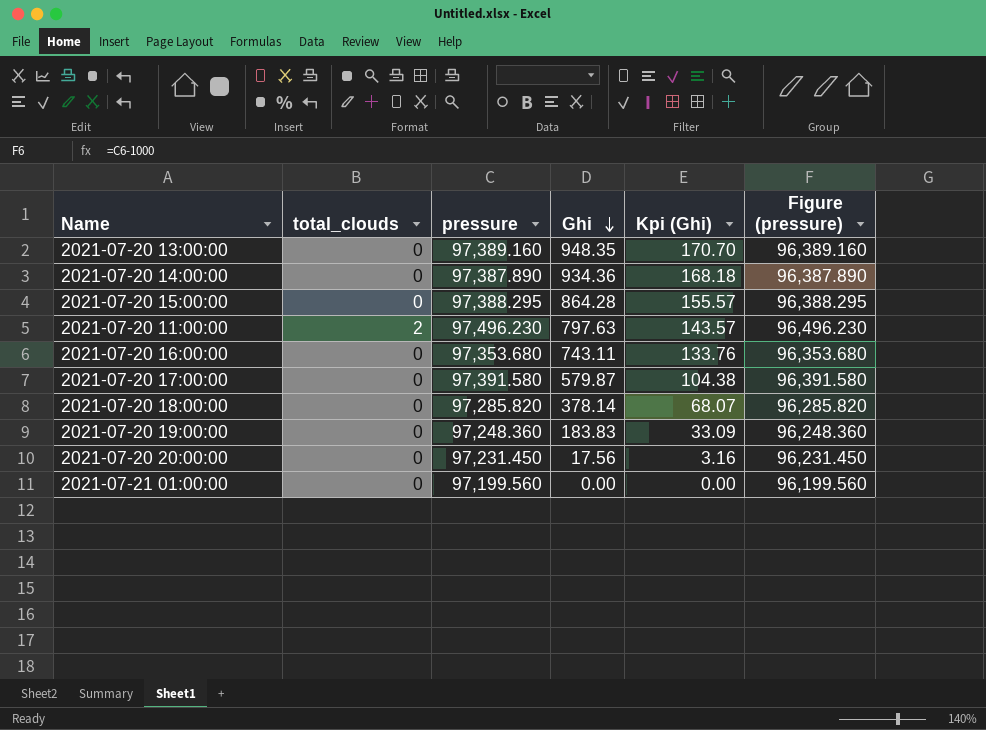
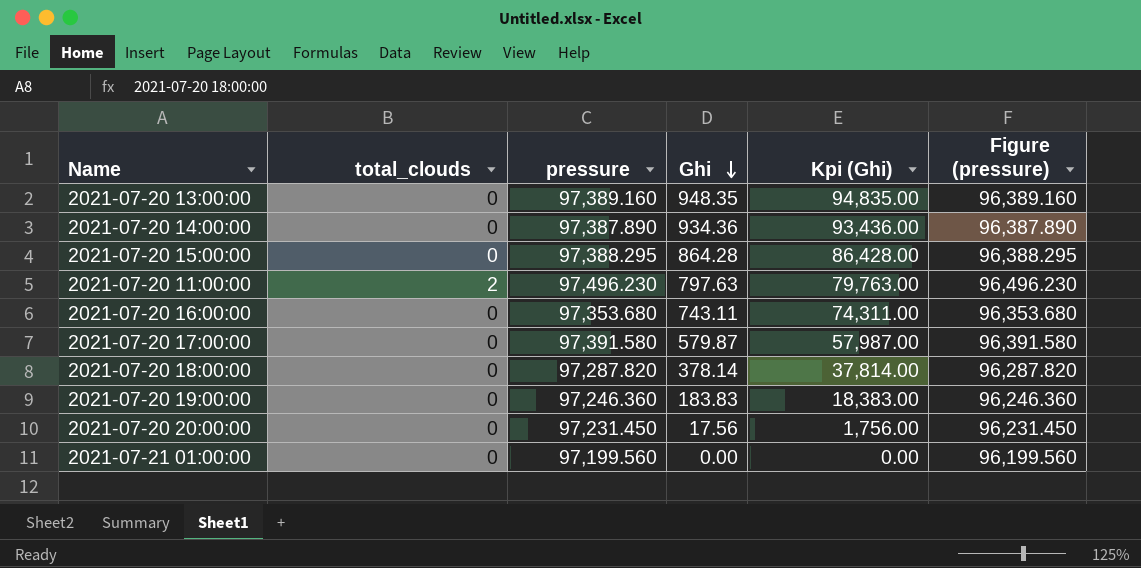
column Kpi (Ghi) | formula: [Ghi] * 0.18 -> [Ghi] * 100
2021-07-20 18:00:00 | pressure: 97,285.820 -> 97,287.820
2021-07-20 18:00:00 | Figure (pressure): 96,285.820 -> 96,287.820
2021-07-20 19:00:00 | pressure: 97,248.360 -> 97,246.360
2021-07-20 19:00:00 | Figure (pressure): 96,248.360 -> 96,246.360

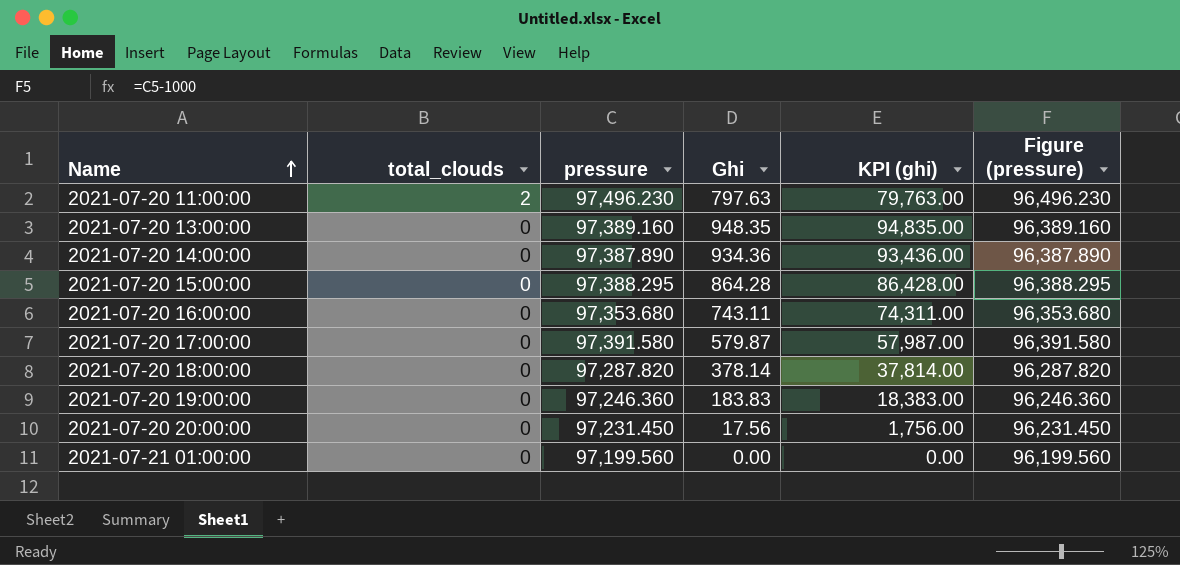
row order: Ghi descending -> Name ascending
column name: Kpi (Ghi) -> KPI (ghi)

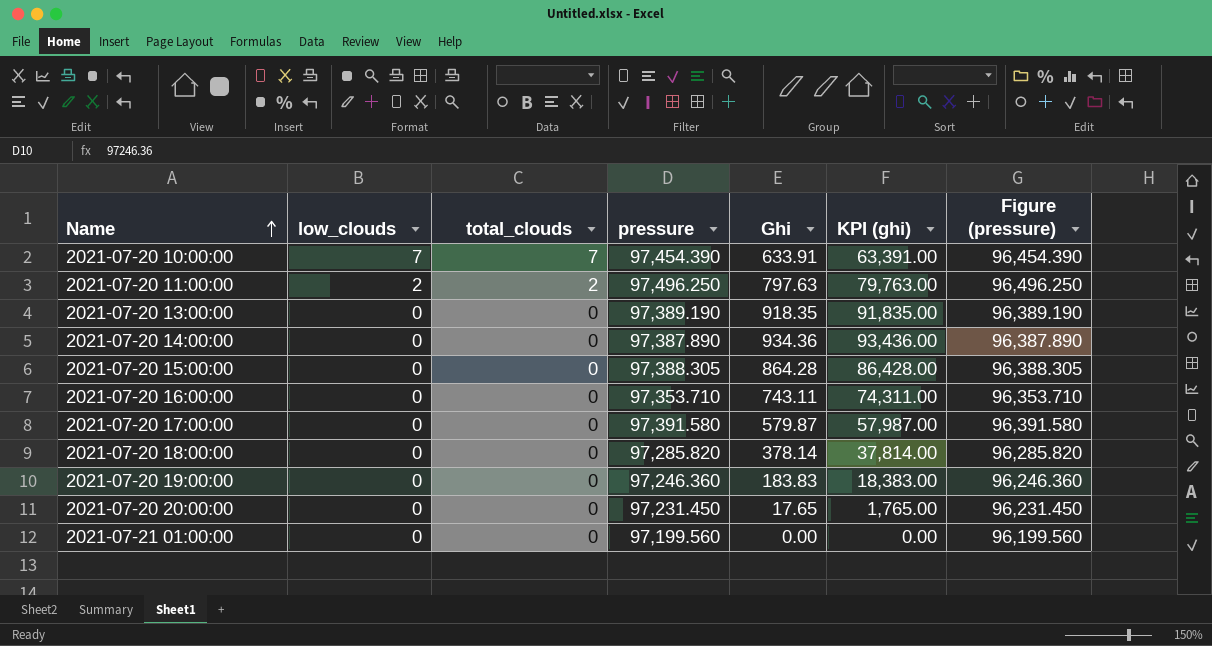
column low_clouds | position: none -> 2
row 2021-07-20 10:00:00: none -> 7 | 7 | 97,454.390 | 633.91 | 63,391.00 | 96,454.390
2021-07-20 11:00:00 | pressure: 97,496.230 -> 97,496.250
2021-07-20 11:00:00 | Figure (pressure): 96,496.230 -> 96,496.250
2021-07-20 13:00:00 | pressure: 97,389.160 -> 97,389.190
2021-07-20 13:00:00 | Ghi: 948.35 -> 918.35
2021-07-20 13:00:00 | KPI (ghi): 94,835.00 -> 91,835.00
2021-07-20 13:00:00 | Figure (pressure): 96,389.160 -> 96,389.190
2021-07-20 15:00:00 | pressure: 97,388.295 -> 97,388.305
2021-07-20 15:00:00 | Figure (pressure): 96,388.295 -> 96,388.305
2021-07-20 16:00:00 | pressure: 97,353.680 -> 97,353.710
2021-07-20 16:00:00 | Figure (pressure): 96,353.680 -> 96,353.710
2021-07-20 18:00:00 | pressure: 97,287.820 -> 97,285.820
2021-07-20 18:00:00 | Figure (pressure): 96,287.820 -> 96,285.820
2021-07-20 20:00:00 | Ghi: 17.56 -> 17.65
2021-07-20 20:00:00 | KPI (ghi): 1,756.00 -> 1,765.00

